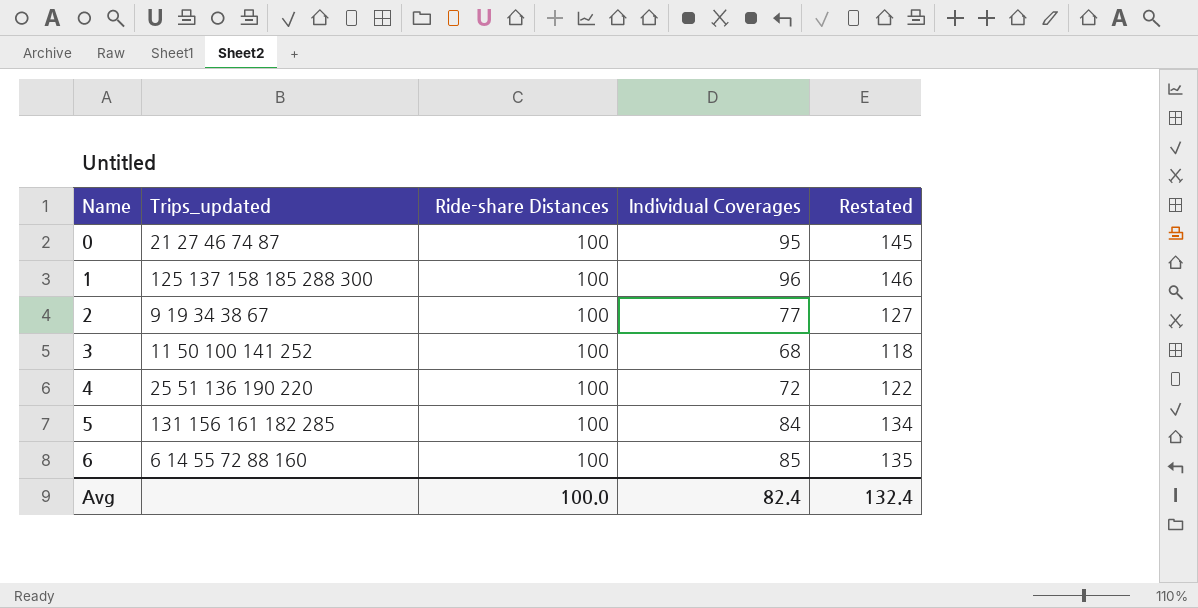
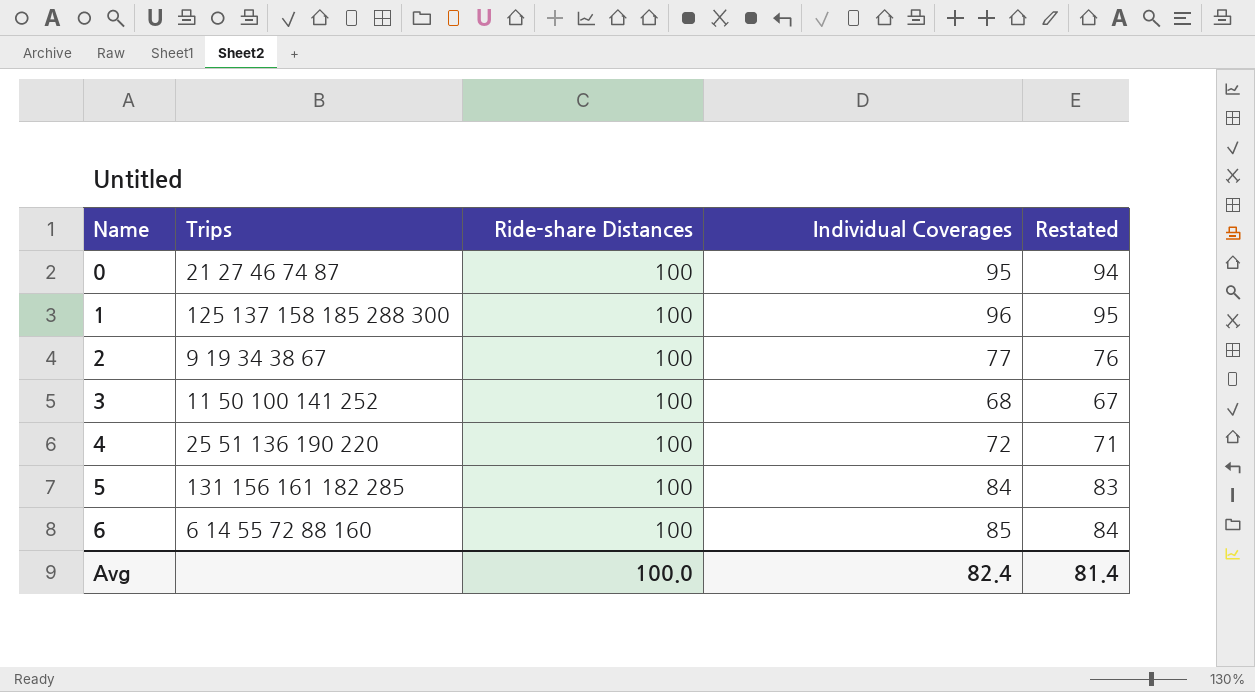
column name: Trips_updated -> Trips
column Restated | formula: [Individual Coverages] + 50 -> [Individual Coverages] - 1
Avg | Restated: 132.4 -> 81.4

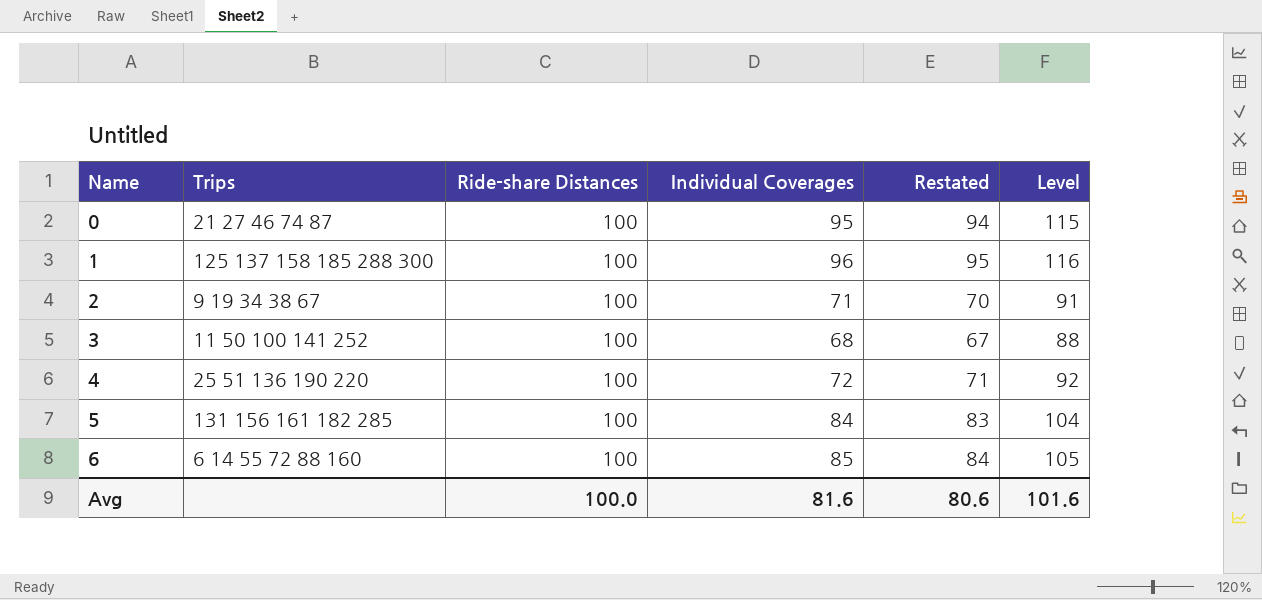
column Level | formula: none -> [Individual Coverages] + 20
2 | Individual Coverages: 77 -> 71
2 | Restated: 76 -> 70
Avg | Individual Coverages: 82.4 -> 81.6
Avg | Restated: 81.4 -> 80.6

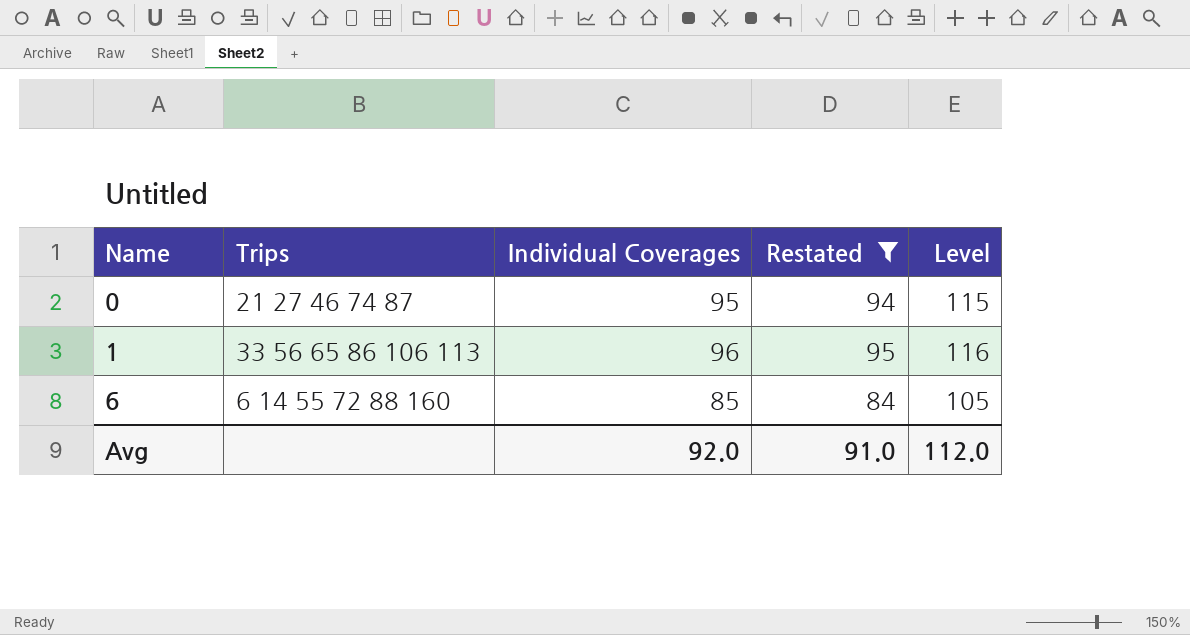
filter: none -> Restated >= 84
column Ride-share Distances | position: 3 -> none
1 | Trips: 125 137 158 185 288 300 -> 33 56 65 86 106 113
Avg | Individual Coverages: 81.6 -> 92.0
Avg | Restated: 80.6 -> 91.0
Avg | Level: 101.6 -> 112.0

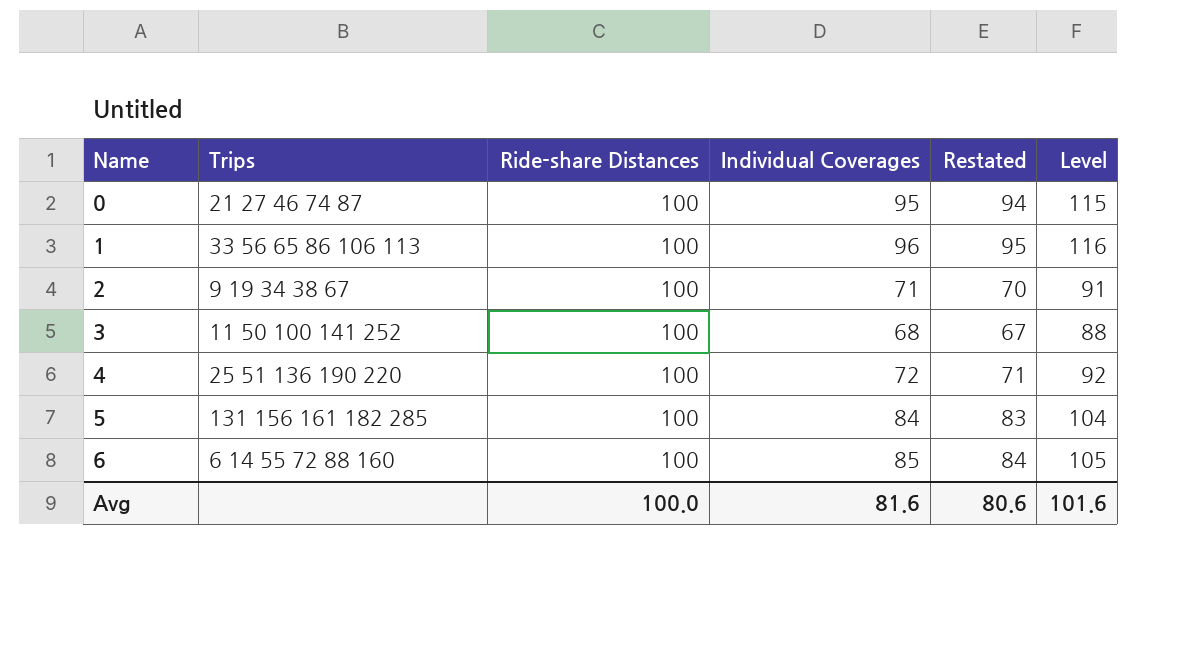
filter: Restated >= 84 -> none
column Ride-share Distances | position: none -> 3
Avg | Individual Coverages: 92.0 -> 81.6
Avg | Restated: 91.0 -> 80.6
Avg | Level: 112.0 -> 101.6

